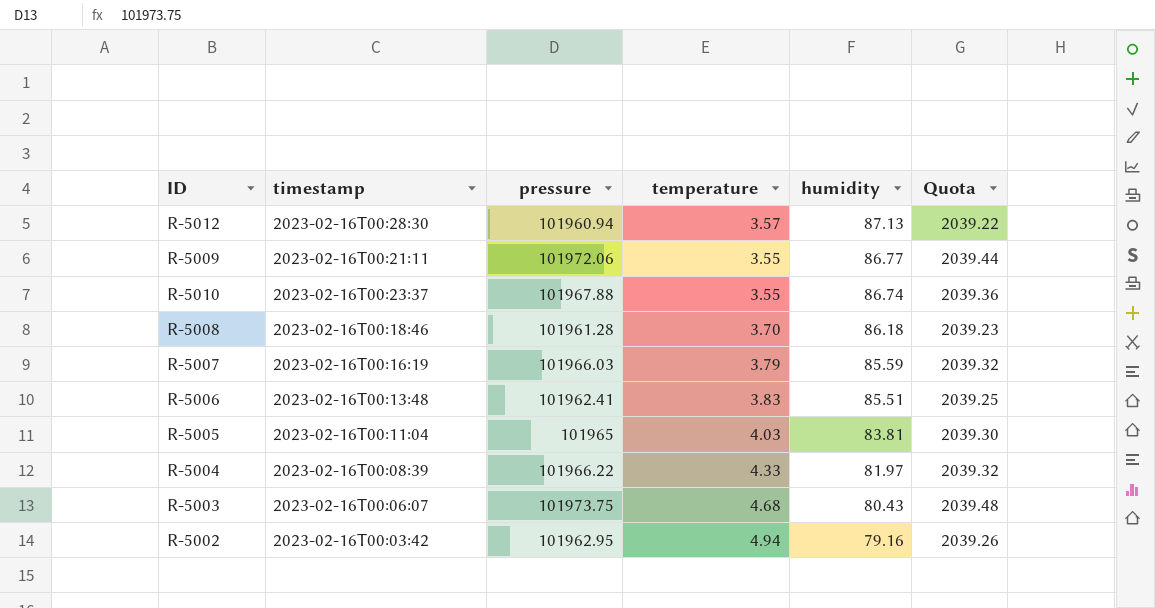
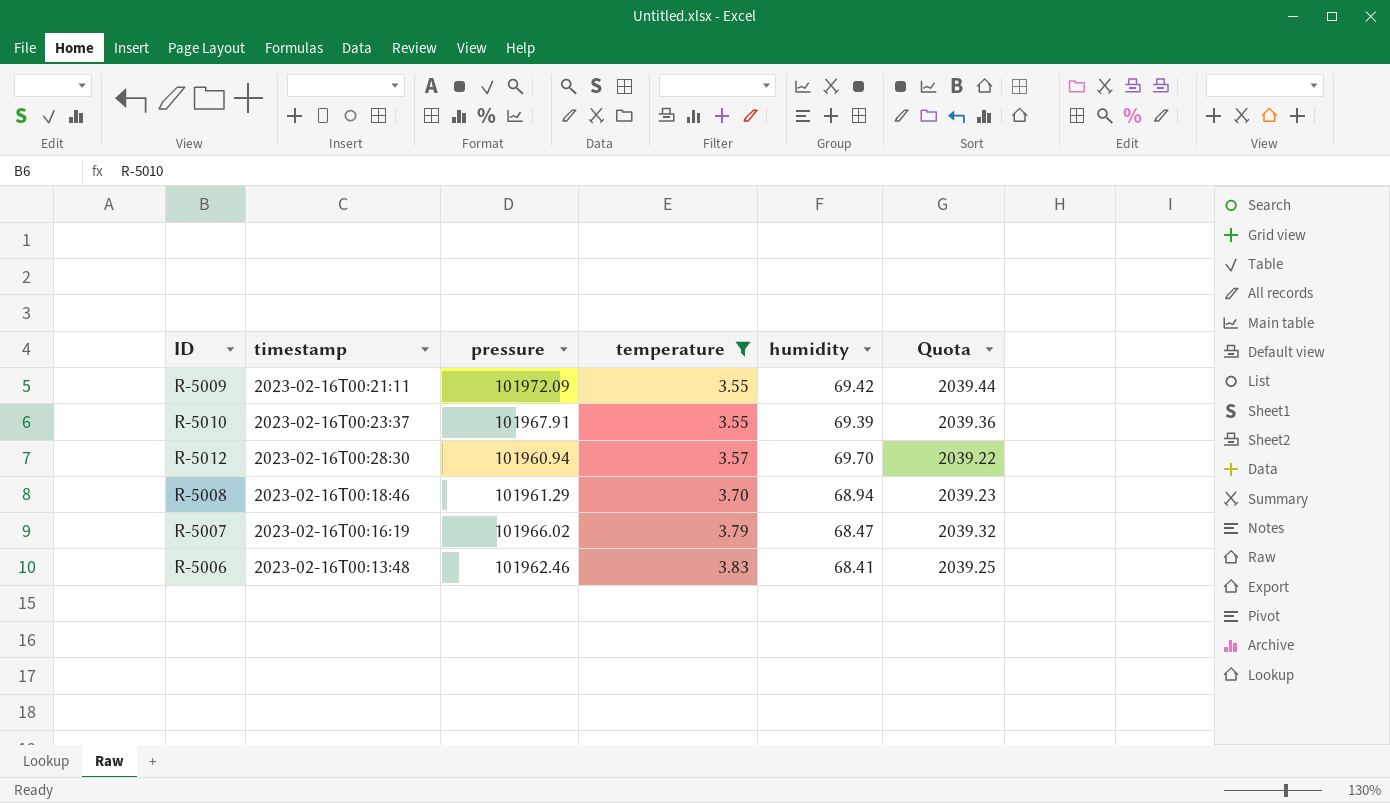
filter: none -> temperature <= 3.83
row order: humidity descending -> temperature ascending
R-5009 | pressure: 101972.06 -> 101972.09
R-5009 | humidity: 86.77 -> 69.42
R-5010 | pressure: 101967.88 -> 101967.91
R-5010 | humidity: 86.74 -> 69.39
R-5012 | humidity: 87.13 -> 69.70
R-5008 | pressure: 101961.28 -> 101961.29
R-5008 | humidity: 86.18 -> 68.94
R-5007 | pressure: 101966.03 -> 101966.02
R-5007 | humidity: 85.59 -> 68.47
R-5006 | pressure: 101962.41 -> 101962.46
R-5006 | humidity: 85.51 -> 68.41

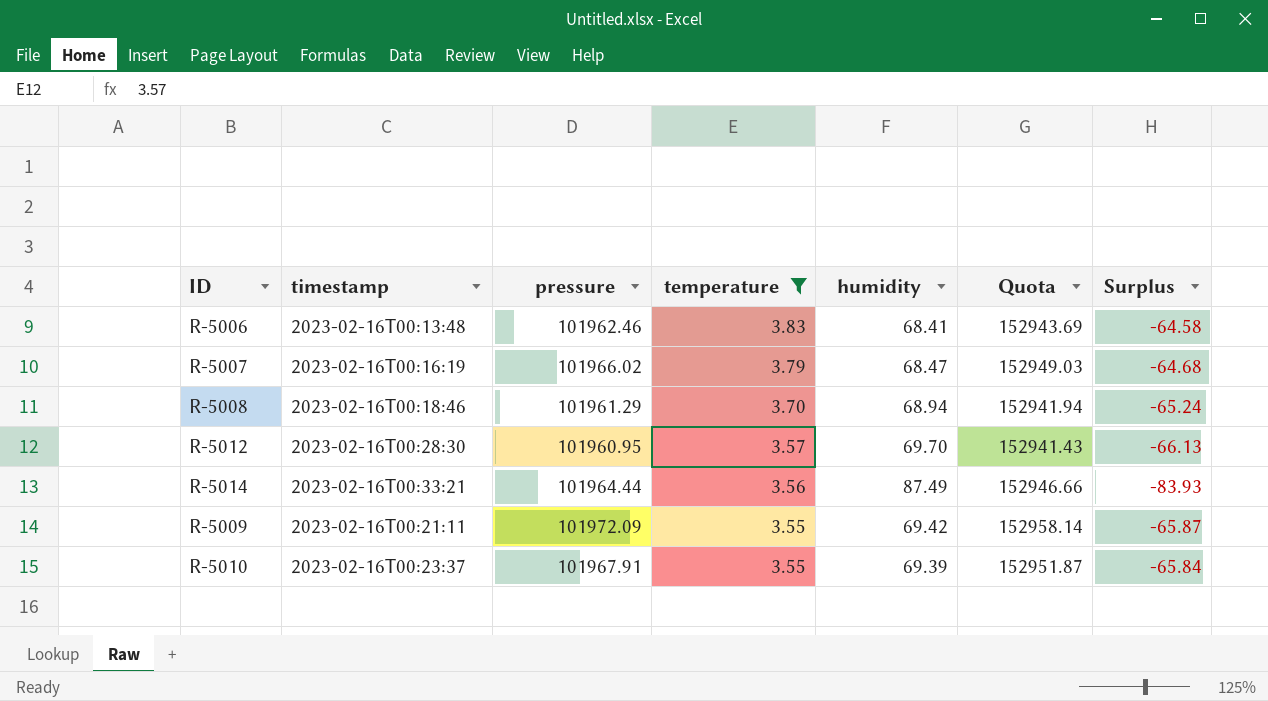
row order: temperature ascending -> temperature descending
column Quota | formula: [pressure] * 0.02 -> [pressure] * 1.5
column Surplus | formula: none -> [temperature] - [humidity]
R-5012 | pressure: 101960.94 -> 101960.95
row R-5014: none -> 2023-02-16T00:33:21 | 101964.44 | 3.56 | 87.49 | 152946.66 | -83.93

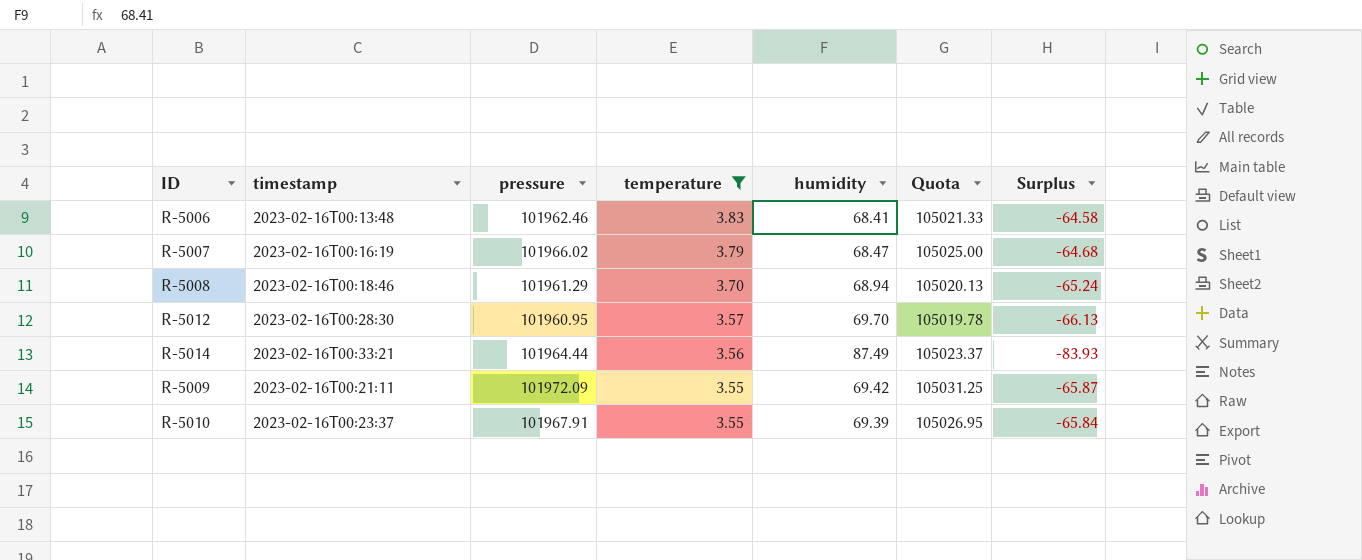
column Quota | formula: [pressure] * 1.5 -> [pressure] * 1.03

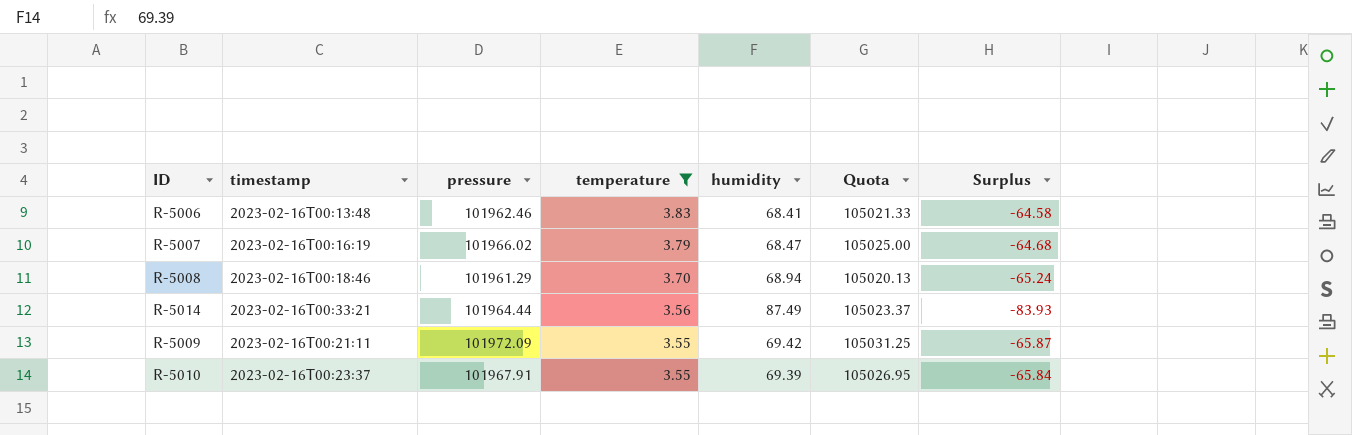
row R-5012: 2023-02-16T00:28:30 | 101960.95 | 3.57 | 69.70 | 105019.78 | -66.13 -> none

